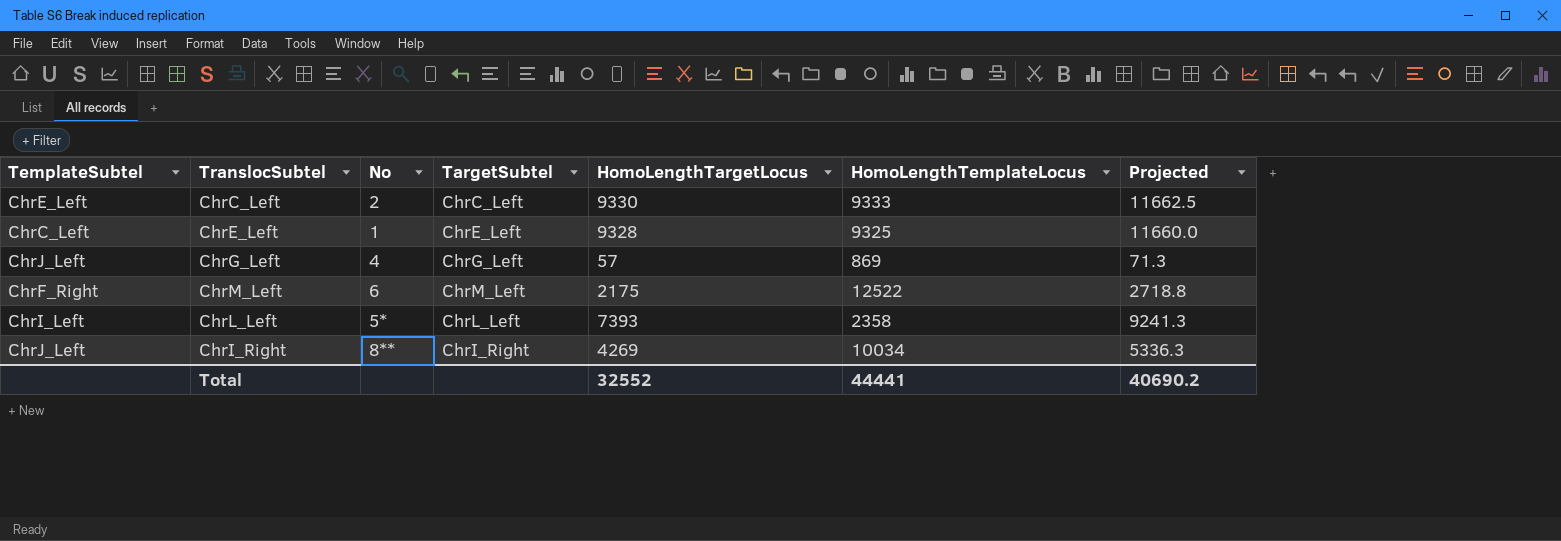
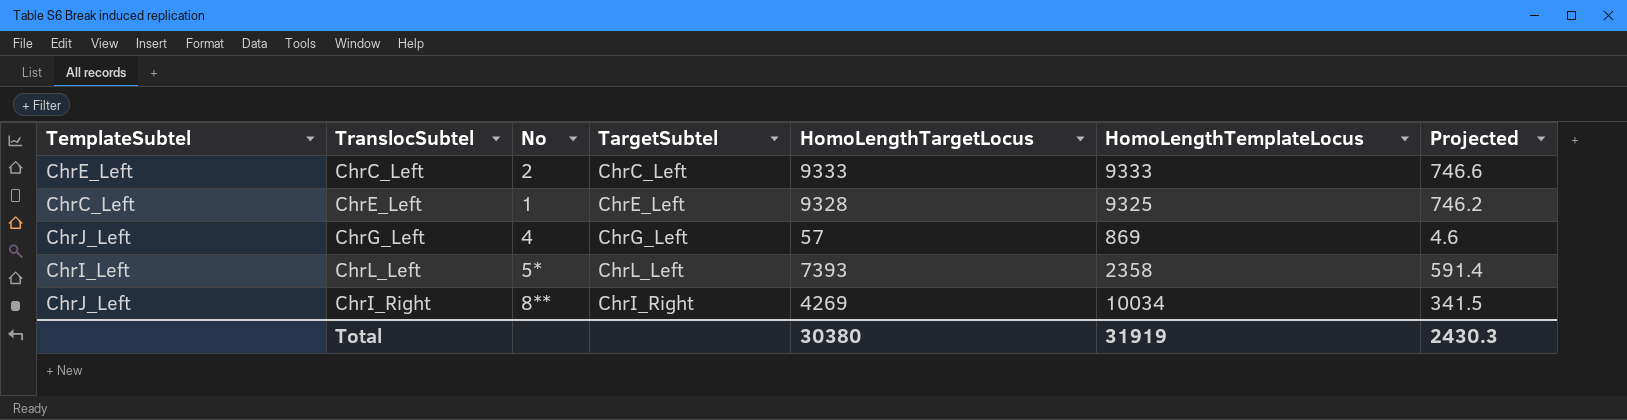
column Projected | formula: [HomoLengthTargetLocus] * 1.25 -> [HomoLengthTargetLocus] * 0.08
row ChrM_Left: ChrF_Right | 6 | ChrM_Left | 2175 | 12522 | 2718.8 -> none
ChrC_Left | HomoLengthTargetLocus: 9330 -> 9333
Total | HomoLengthTargetLocus: 32552 -> 30380
Total | HomoLengthTemplateLocus: 44441 -> 31919
Total | Projected: 40690.2 -> 2430.3

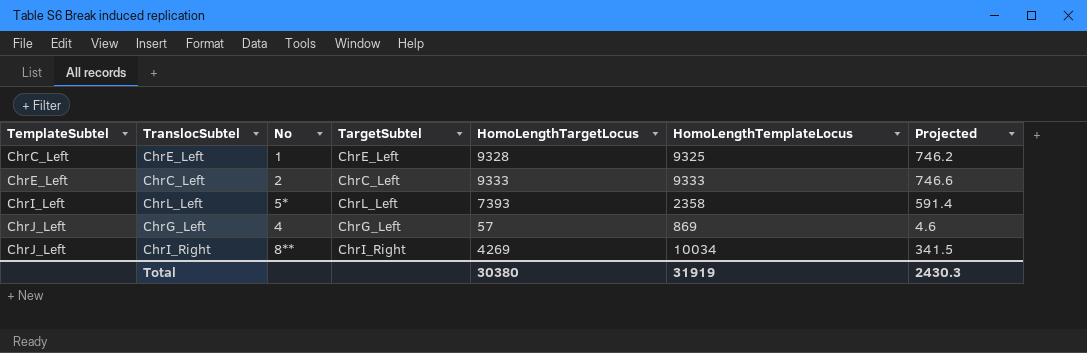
row order: none -> TemplateSubtel ascending

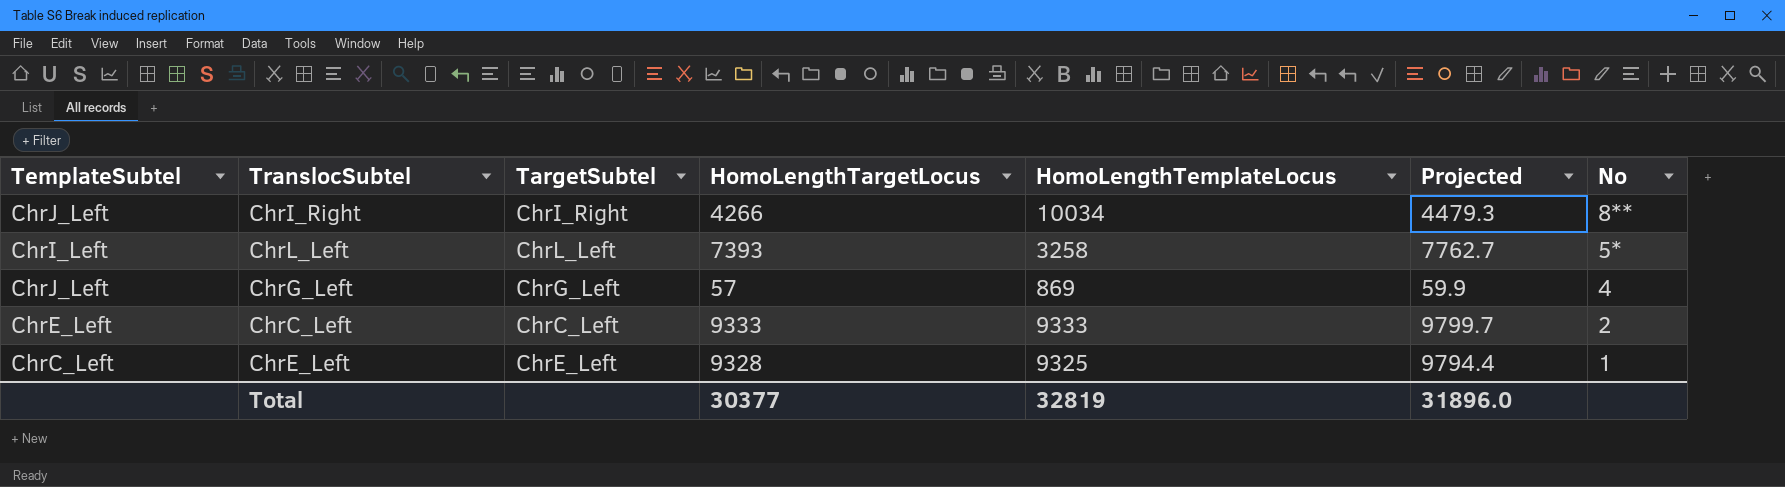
row order: TemplateSubtel ascending -> No descending
column Projected | formula: [HomoLengthTargetLocus] * 0.08 -> [HomoLengthTargetLocus] * 1.05
column No | position: 3 -> 7
ChrI_Right | HomoLengthTargetLocus: 4269 -> 4266
ChrL_Left | HomoLengthTemplateLocus: 2358 -> 3258
Total | HomoLengthTargetLocus: 30380 -> 30377
Total | HomoLengthTemplateLocus: 31919 -> 32819
Total | Projected: 2430.3 -> 31896.0

